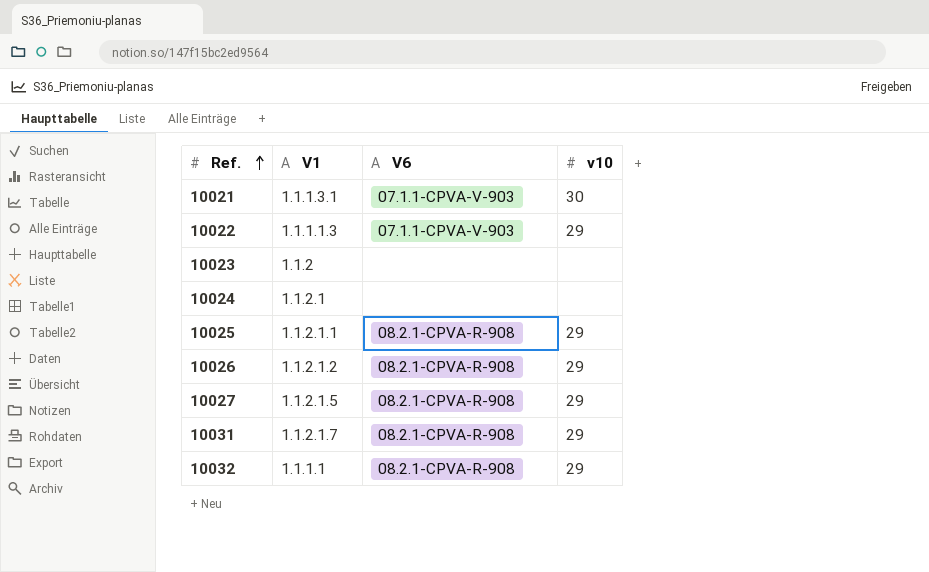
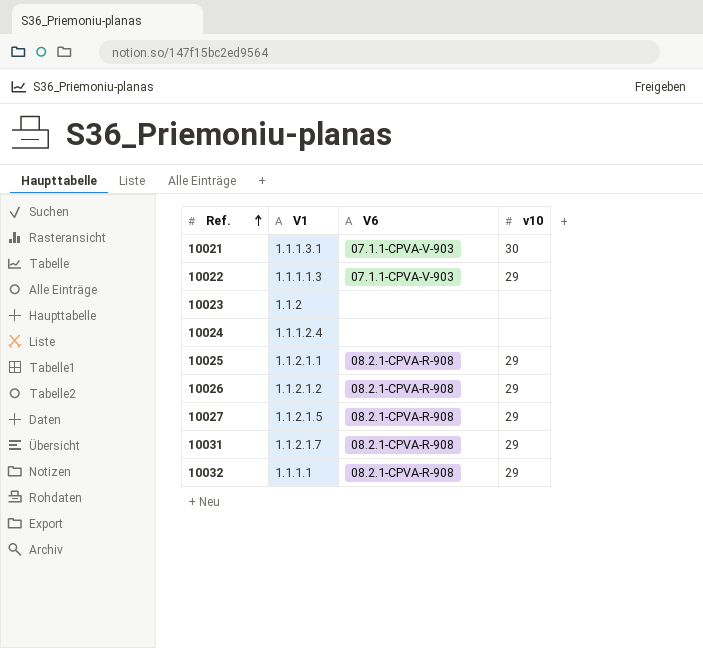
10024 | V1: 1.1.2.1 -> 1.1.1.2.4

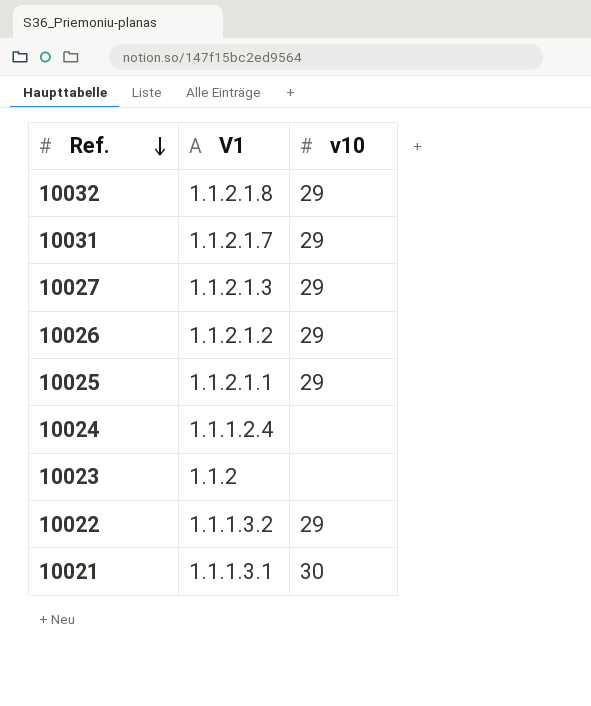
row order: Ref. ascending -> Ref. descending
column V6 | position: 3 -> none
10032 | V1: 1.1.1.1 -> 1.1.2.1.8
10027 | V1: 1.1.2.1.5 -> 1.1.2.1.3
10022 | V1: 1.1.1.1.3 -> 1.1.1.3.2

